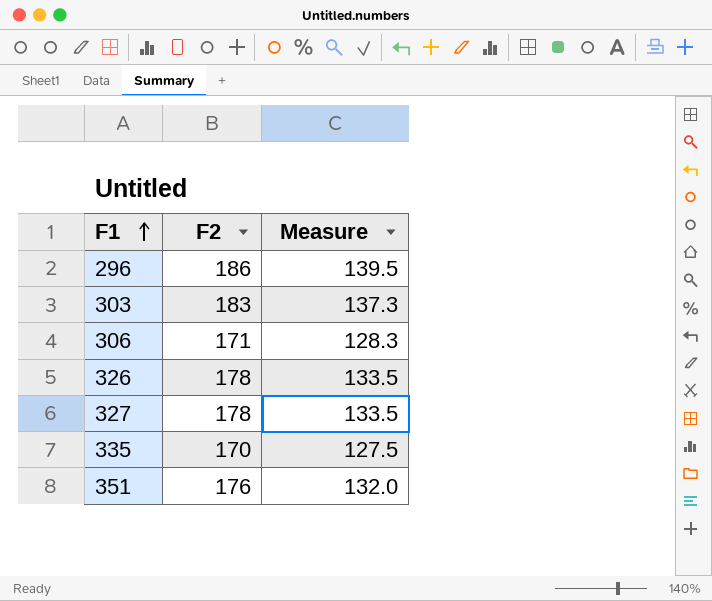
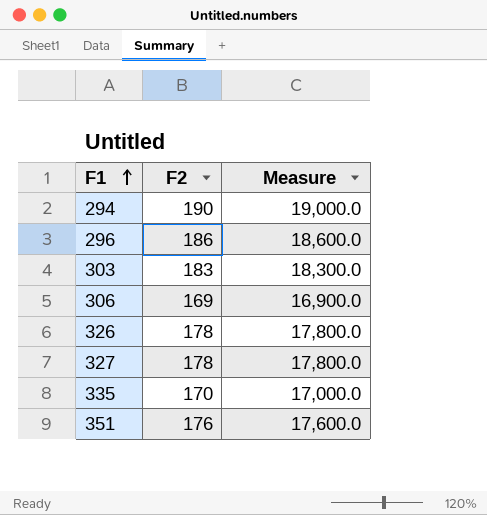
column Measure | formula: [F2] * 0.75 -> [F2] * 100
row 294: none -> 190 | 19,000.0
306 | F2: 171 -> 169

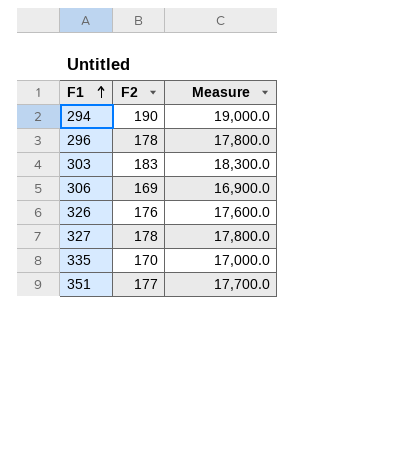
296 | F2: 186 -> 178
296 | Measure: 18,600.0 -> 17,800.0
326 | F2: 178 -> 176
326 | Measure: 17,800.0 -> 17,600.0
351 | F2: 176 -> 177
351 | Measure: 17,600.0 -> 17,700.0

